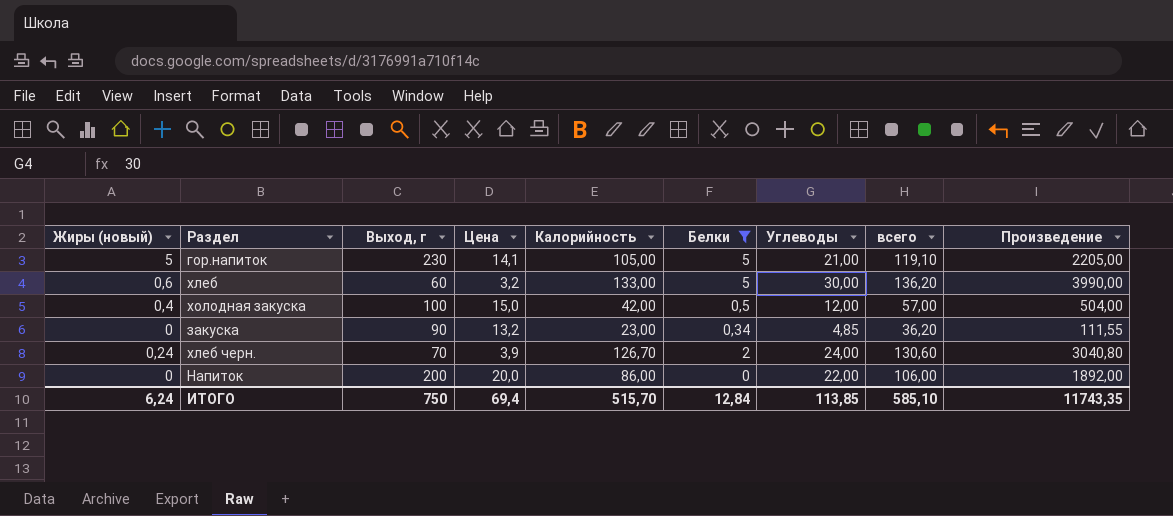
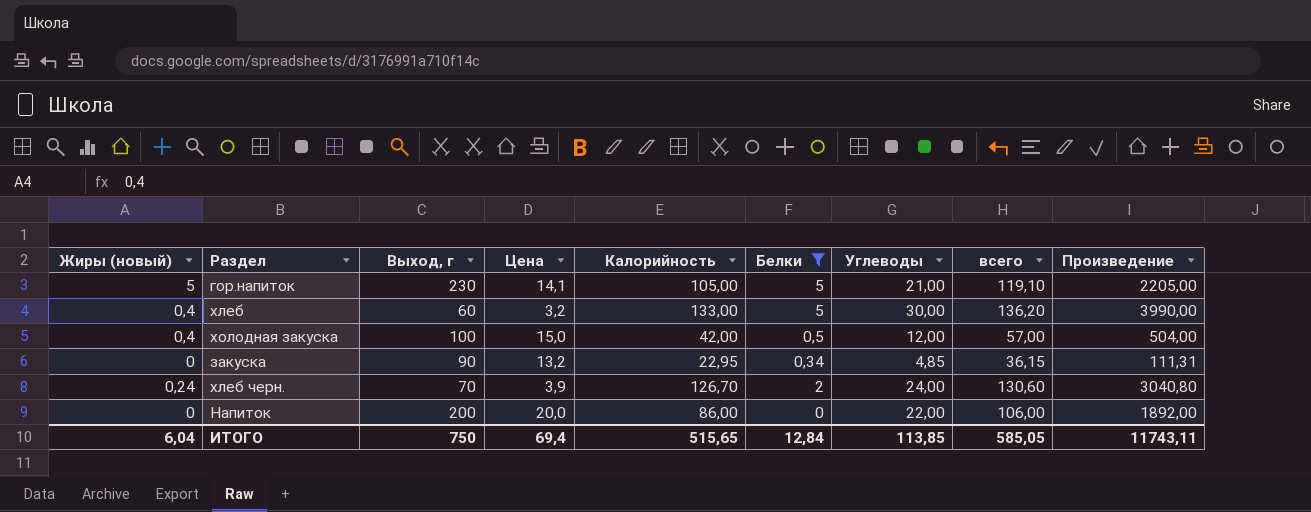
хлеб | Жиры (новый): 0,6 -> 0,4
закуска | Калорийность: 23,00 -> 22,95
закуска | всего: 36,20 -> 36,15
закуска | Произведение: 111,55 -> 111,31
ИТОГО | Жиры (новый): 6,24 -> 6,04
ИТОГО | Калорийность: 515,70 -> 515,65
ИТОГО | всего: 585,10 -> 585,05
ИТОГО | Произведение: 11743,35 -> 11743,11

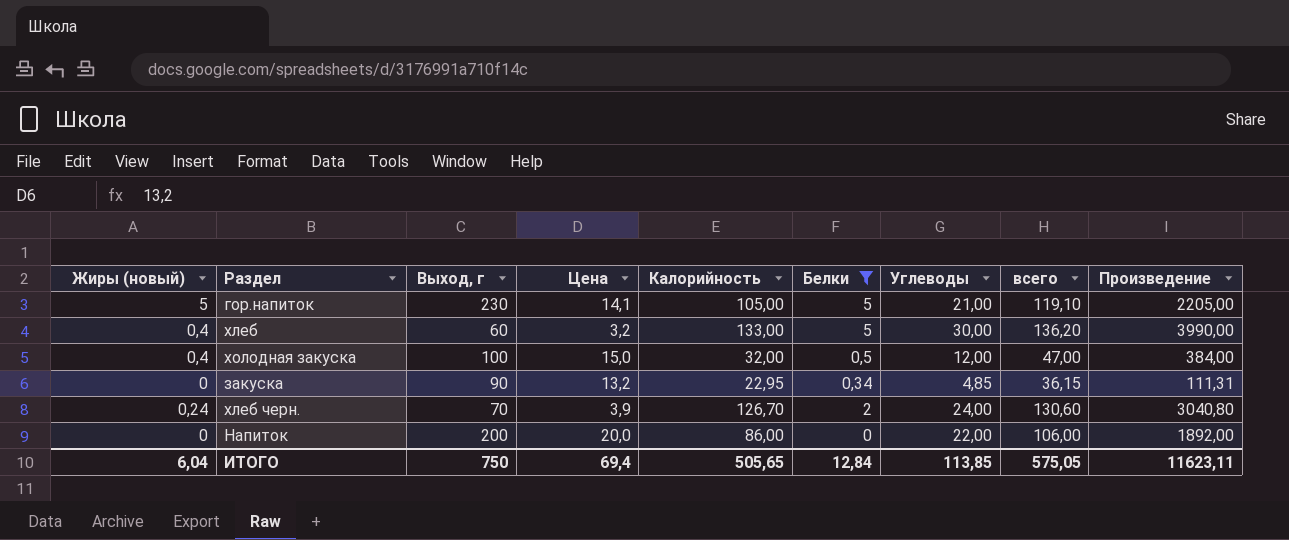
холодная закуска | Калорийность: 42,00 -> 32,00
холодная закуска | всего: 57,00 -> 47,00
холодная закуска | Произведение: 504,00 -> 384,00
ИТОГО | Калорийность: 515,65 -> 505,65
ИТОГО | всего: 585,05 -> 575,05
ИТОГО | Произведение: 11743,11 -> 11623,11

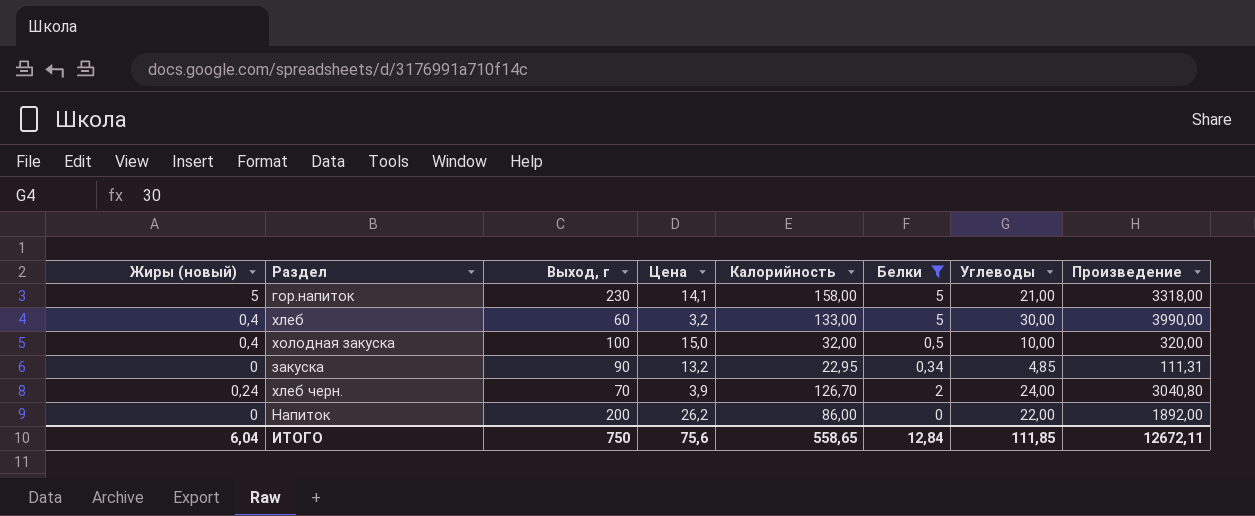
column всего | formula: [Цена] + [Калорийность] -> none
гор.напиток | Калорийность: 105,00 -> 158,00
гор.напиток | Произведение: 2205,00 -> 3318,00
холодная закуска | Углеводы: 12,00 -> 10,00
холодная закуска | Произведение: 384,00 -> 320,00
Напиток | Цена: 20,0 -> 26,2
ИТОГО | Цена: 69,4 -> 75,6
ИТОГО | Калорийность: 505,65 -> 558,65
ИТОГО | Углеводы: 113,85 -> 111,85
ИТОГО | Произведение: 11623,11 -> 12672,11

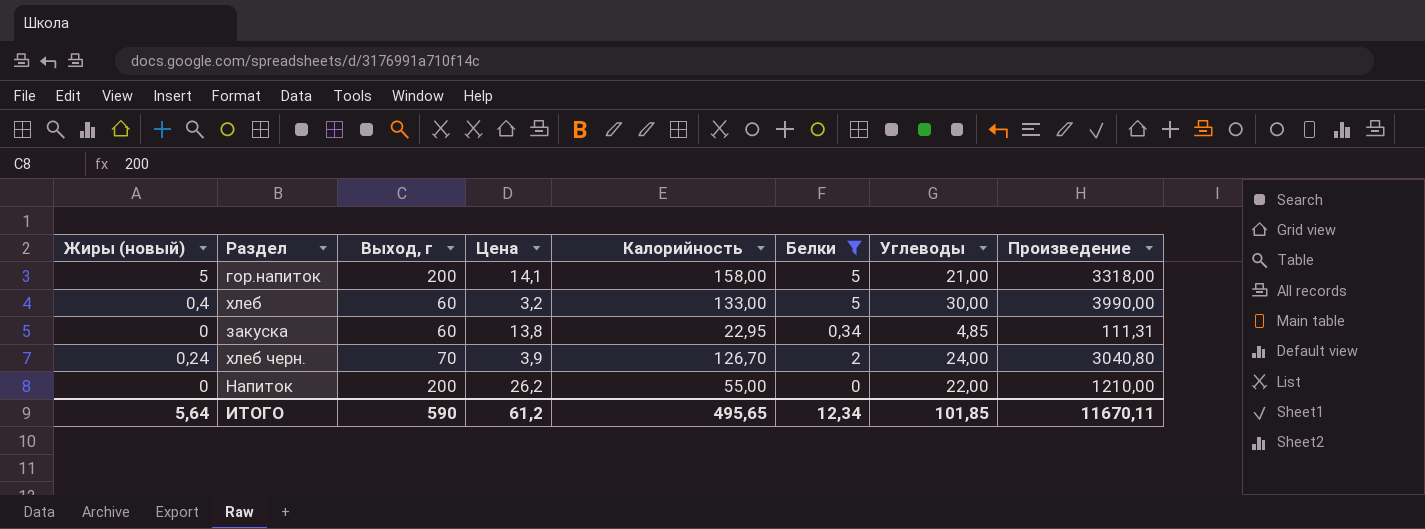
row холодная закуска: 0,4 | 100 | 15,0 | 32,00 | 0,5 | 10,00 | 320,00 -> none
гор.напиток | Выход, г: 230 -> 200
закуска | Выход, г: 90 -> 60
закуска | Цена: 13,2 -> 13,8
Напиток | Калорийность: 86,00 -> 55,00
Напиток | Произведение: 1892,00 -> 1210,00
ИТОГО | Жиры (новый): 6,04 -> 5,64
ИТОГО | Выход, г: 750 -> 590
ИТОГО | Цена: 75,6 -> 61,2
ИТОГО | Калорийность: 558,65 -> 495,65
ИТОГО | Белки: 12,84 -> 12,34
ИТОГО | Углеводы: 111,85 -> 101,85
ИТОГО | Произведение: 12672,11 -> 11670,11

